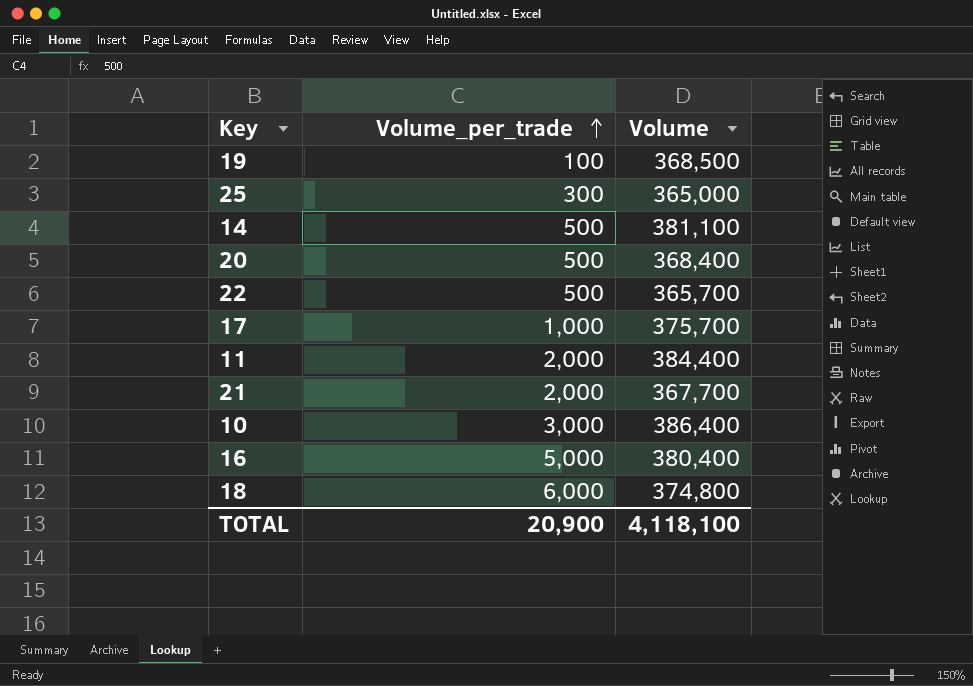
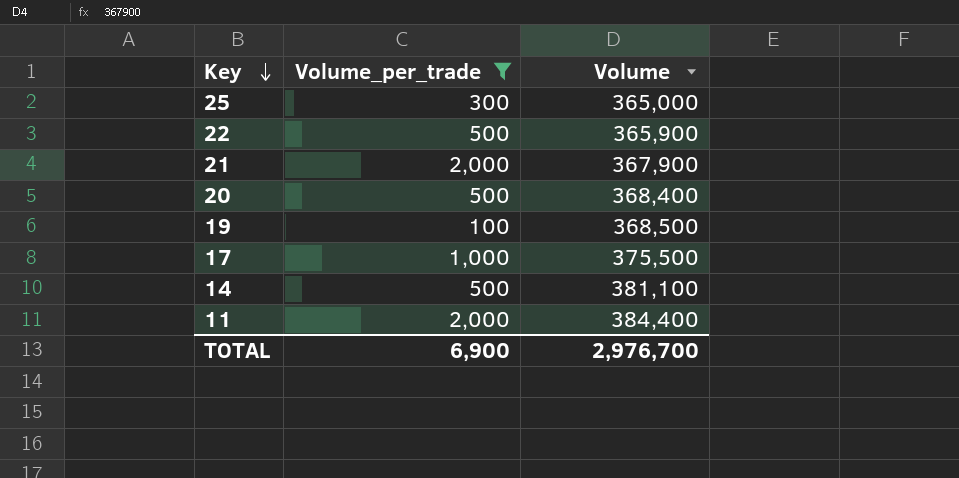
filter: none -> Volume_per_trade <= 2,000
row order: Volume_per_trade ascending -> Key descending
22 | Volume: 365,700 -> 365,900
21 | Volume: 367,700 -> 367,900
17 | Volume: 375,700 -> 375,500
TOTAL | Volume_per_trade: 20,900 -> 6,900
TOTAL | Volume: 4,118,100 -> 2,976,700

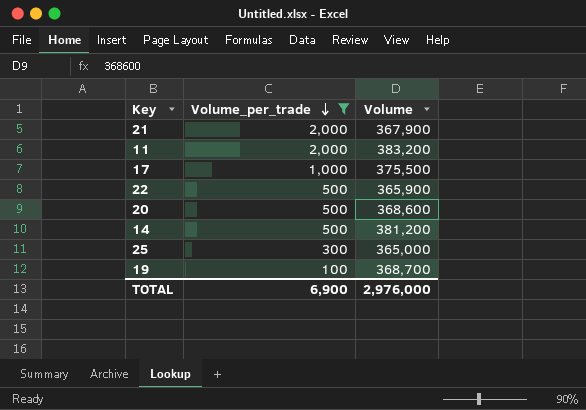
row order: Key descending -> Volume_per_trade descending
11 | Volume: 384,400 -> 383,200
20 | Volume: 368,400 -> 368,600
14 | Volume: 381,100 -> 381,200
19 | Volume: 368,500 -> 368,700
TOTAL | Volume: 2,976,700 -> 2,976,000

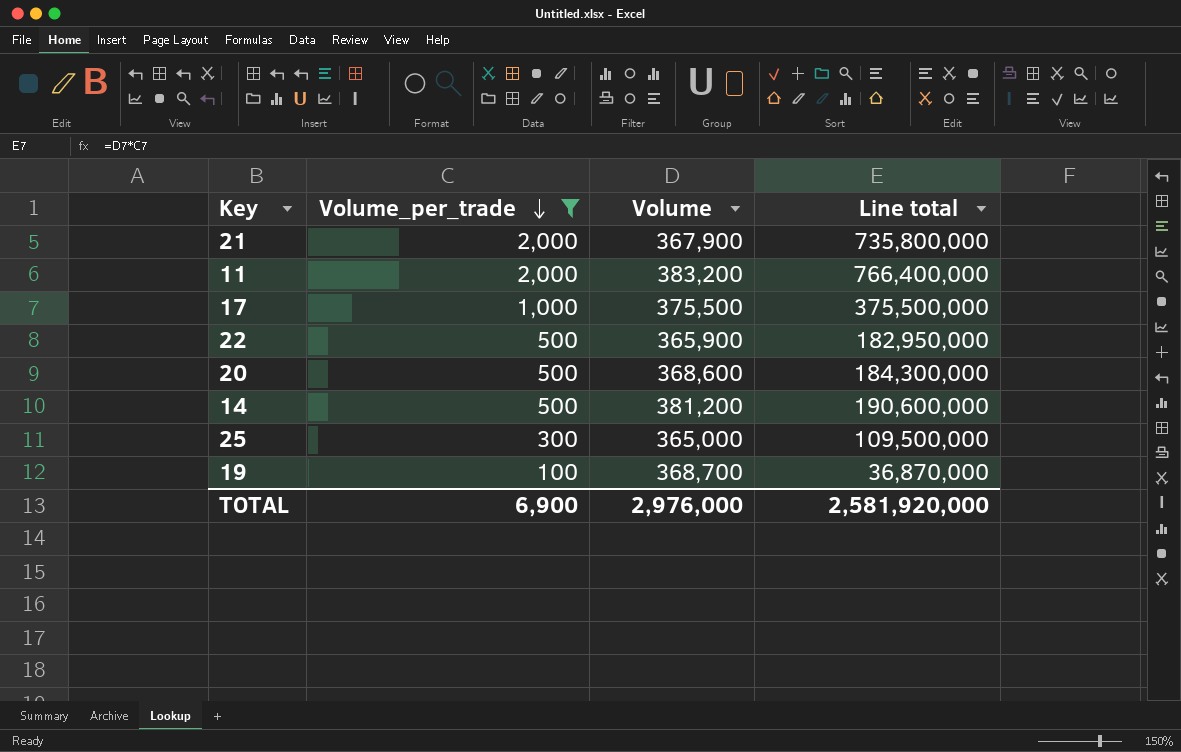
column Line total | formula: none -> [Volume_per_trade] * [Volume]

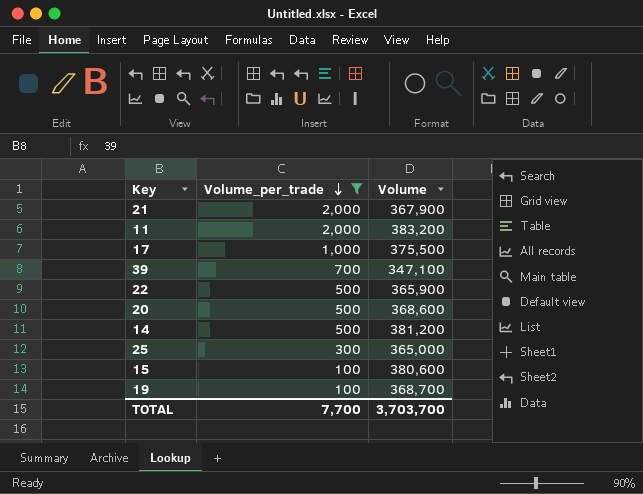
column Line total | formula: [Volume_per_trade] * [Volume] -> none
row 39: none -> 700 | 347,100
row 15: none -> 100 | 380,600
TOTAL | Volume_per_trade: 6,900 -> 7,700
TOTAL | Volume: 2,976,000 -> 3,703,700

